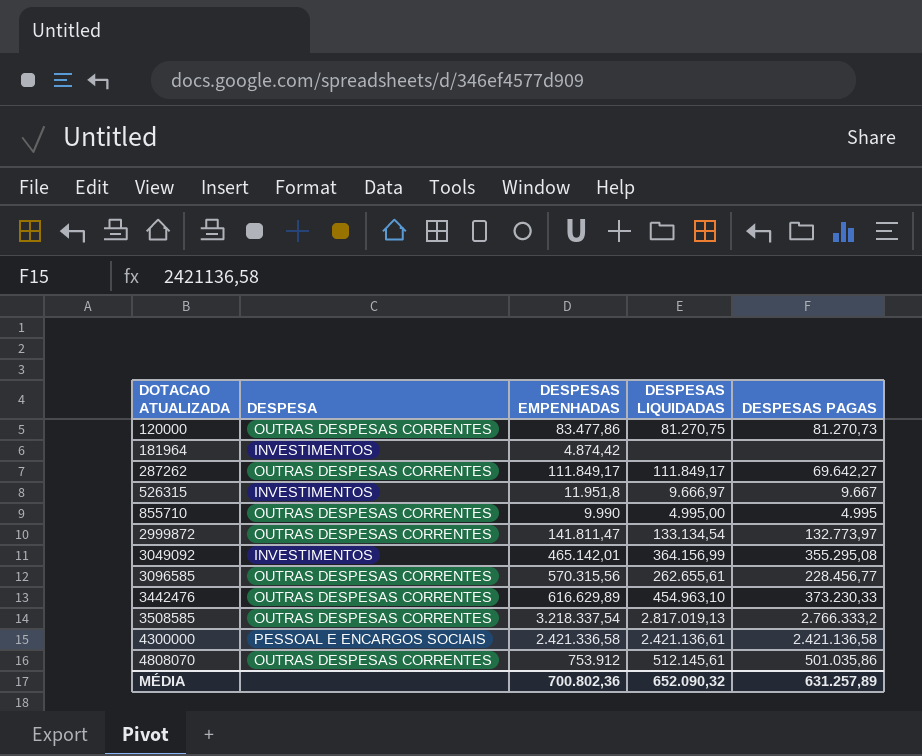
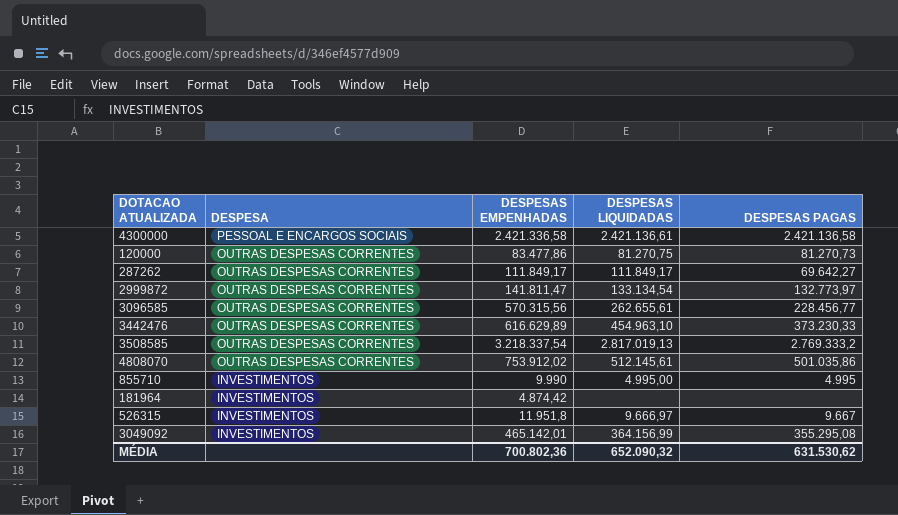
row order: DOTACAO ATUALIZADA ascending -> DESPESA descending
3508585 | DESPESAS PAGAS: 2.766.333,2 -> 2.769.333,2
4808070 | DESPESAS EMPENHADAS: 753.912 -> 753.912,02
855710 | DESPESA: OUTRAS DESPESAS CORRENTES -> INVESTIMENTOS
MÉDIA | DESPESAS PAGAS: 631.257,89 -> 631.530,62

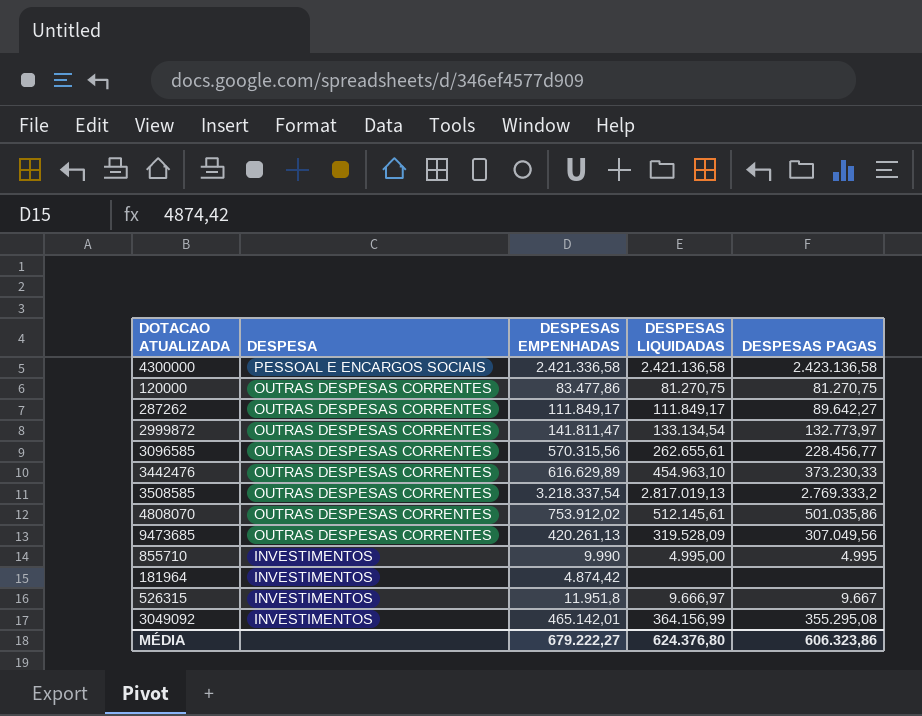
4300000 | DESPESAS LIQUIDADAS: 2.421.136,61 -> 2.421.136,58
4300000 | DESPESAS PAGAS: 2.421.136,58 -> 2.423.136,58
120000 | DESPESAS PAGAS: 81.270,73 -> 81.270,75
287262 | DESPESAS PAGAS: 69.642,27 -> 89.642,27
row 9473685: none -> OUTRAS DESPESAS CORRENTES | 420.261,13 | 319.528,09 | 307.049,56
MÉDIA | DESPESAS EMPENHADAS: 700.802,36 -> 679.222,27
MÉDIA | DESPESAS LIQUIDADAS: 652.090,32 -> 624.376,80
MÉDIA | DESPESAS PAGAS: 631.530,62 -> 606.323,86

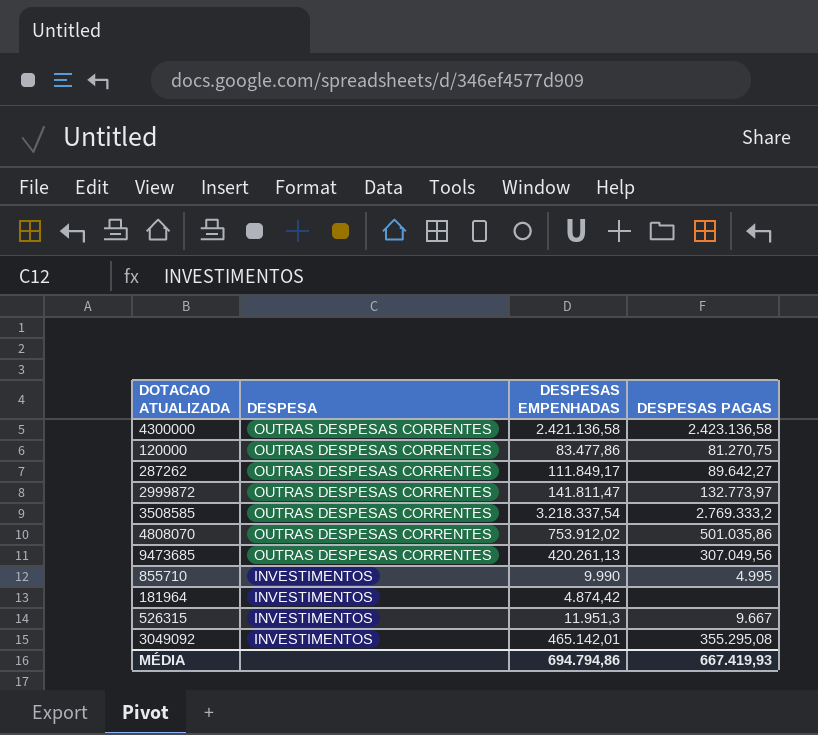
column DESPESAS LIQUIDADAS | position: 4 -> none
row 3096585: OUTRAS DESPESAS CORRENTES | 570.315,56 | 262.655,61 | 228.456,77 -> none
row 3442476: OUTRAS DESPESAS CORRENTES | 616.629,89 | 454.963,10 | 373.230,33 -> none
4300000 | DESPESA: PESSOAL E ENCARGOS SOCIAIS -> OUTRAS DESPESAS CORRENTES
4300000 | DESPESAS EMPENHADAS: 2.421.336,58 -> 2.421.136,58
526315 | DESPESAS EMPENHADAS: 11.951,8 -> 11.951,3
MÉDIA | DESPESAS EMPENHADAS: 679.222,27 -> 694.794,86
MÉDIA | DESPESAS PAGAS: 606.323,86 -> 667.419,93

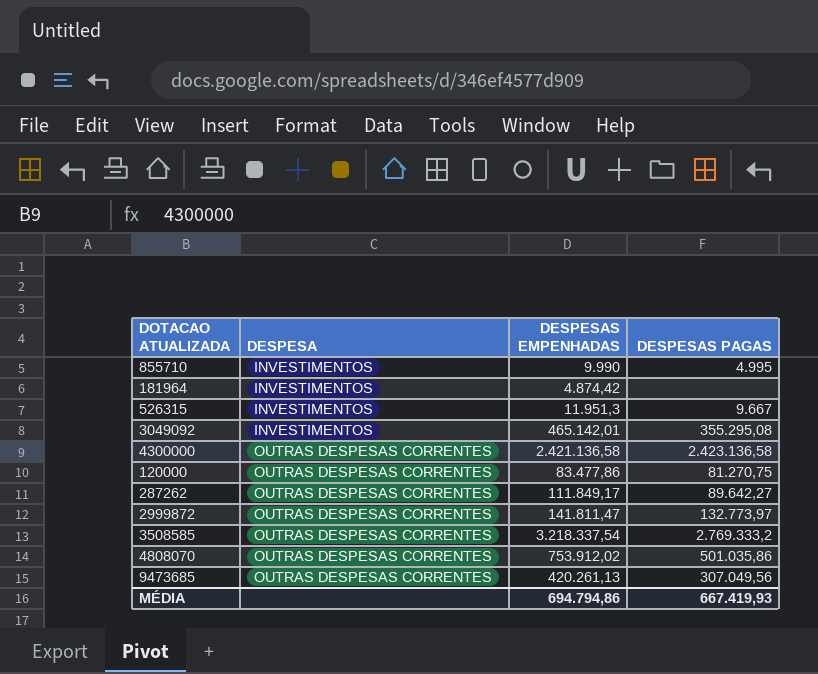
row order: DESPESA descending -> DESPESA ascending

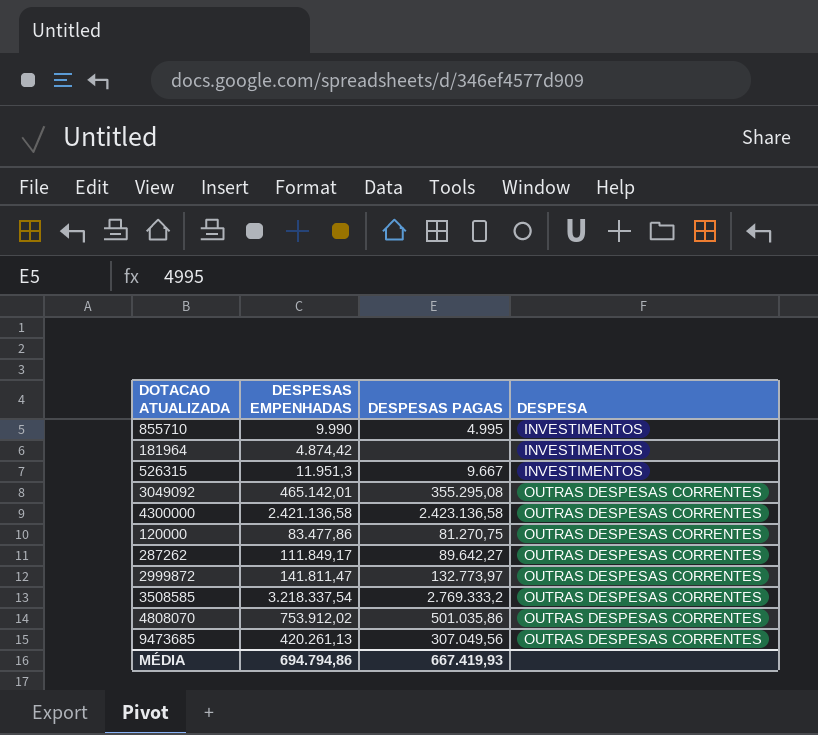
column DESPESA | position: 2 -> 4
3049092 | DESPESA: INVESTIMENTOS -> OUTRAS DESPESAS CORRENTES

